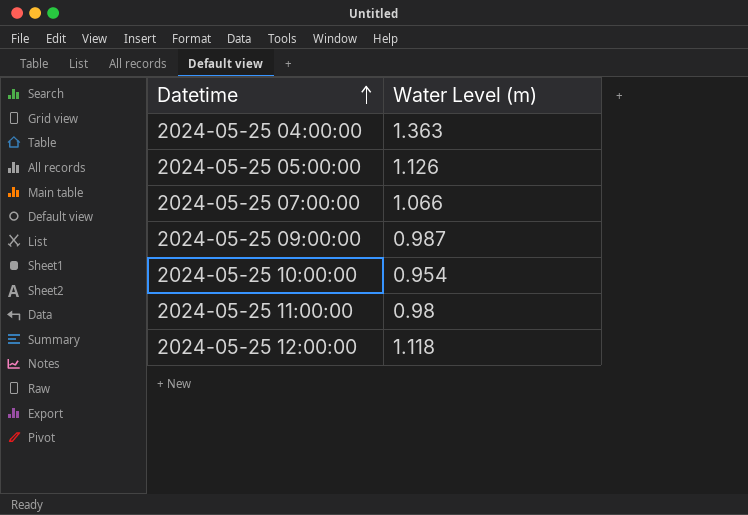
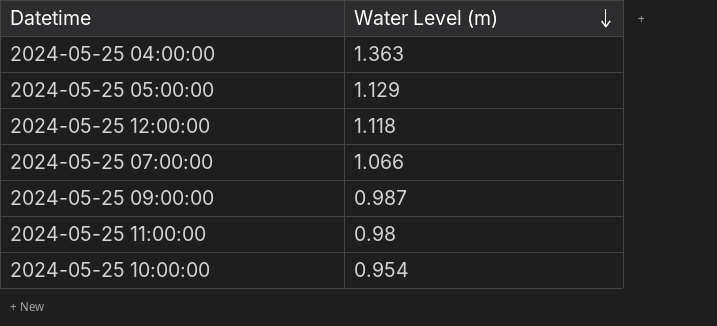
row order: Datetime ascending -> Water Level (m) descending
2024-05-25 05:00:00 | Water Level (m): 1.126 -> 1.129

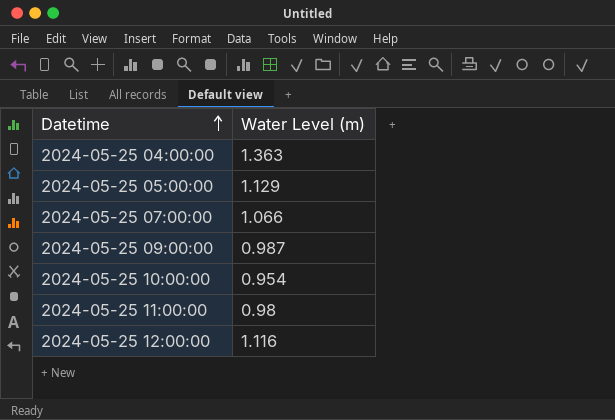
row order: Water Level (m) descending -> Datetime ascending
2024-05-25 12:00:00 | Water Level (m): 1.118 -> 1.116

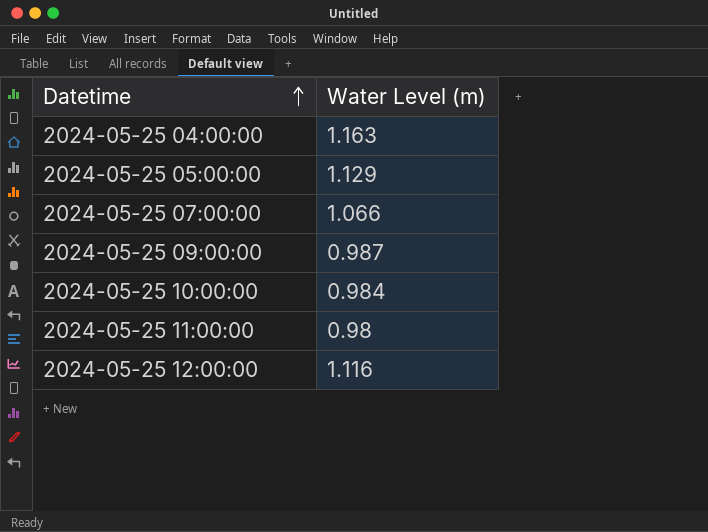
2024-05-25 04:00:00 | Water Level (m): 1.363 -> 1.163
2024-05-25 10:00:00 | Water Level (m): 0.954 -> 0.984

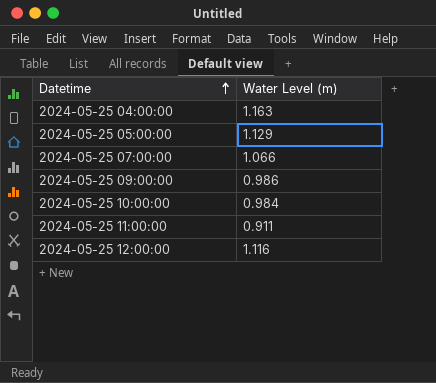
2024-05-25 09:00:00 | Water Level (m): 0.987 -> 0.986
2024-05-25 11:00:00 | Water Level (m): 0.98 -> 0.911

